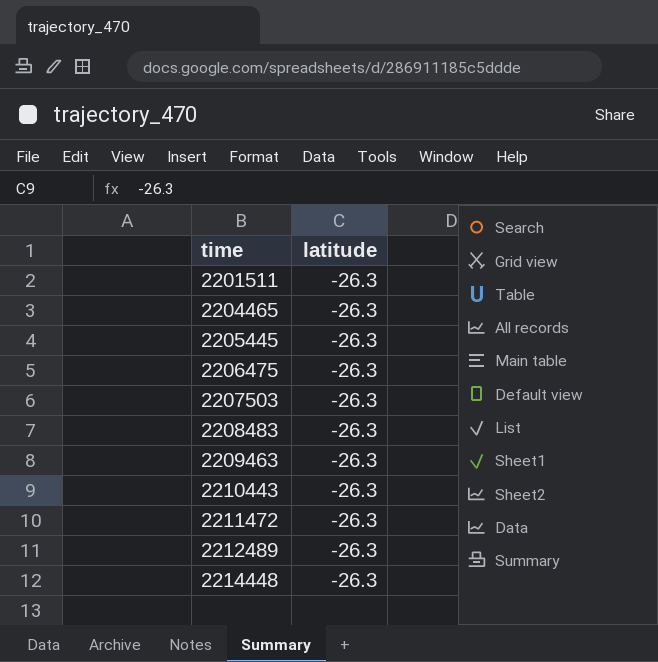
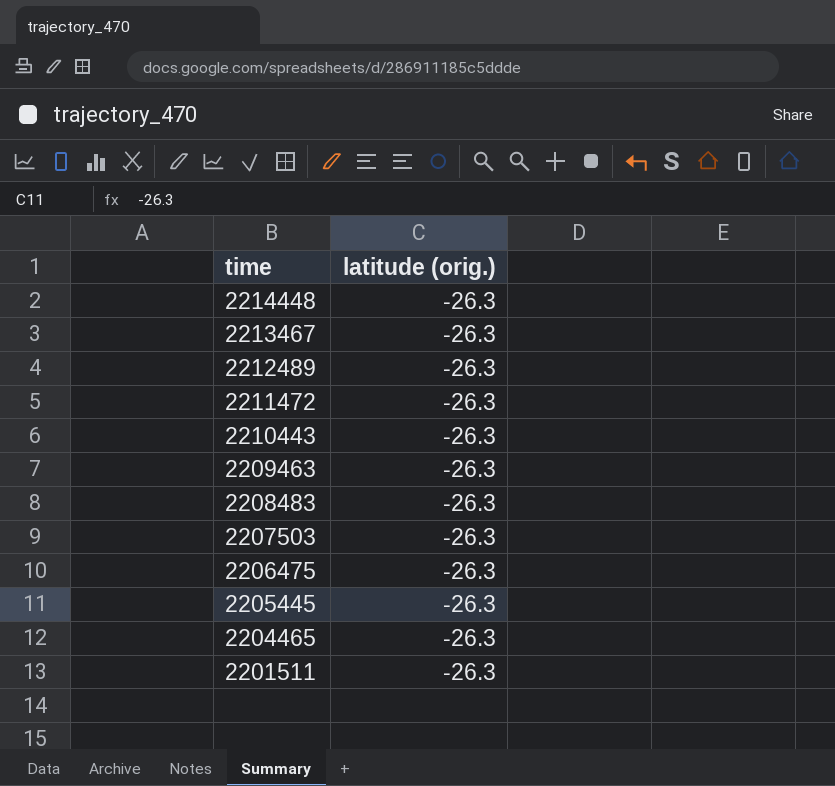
row order: time ascending -> time descending
column name: latitude -> latitude (orig.)
row 2213467: none -> -26.3

